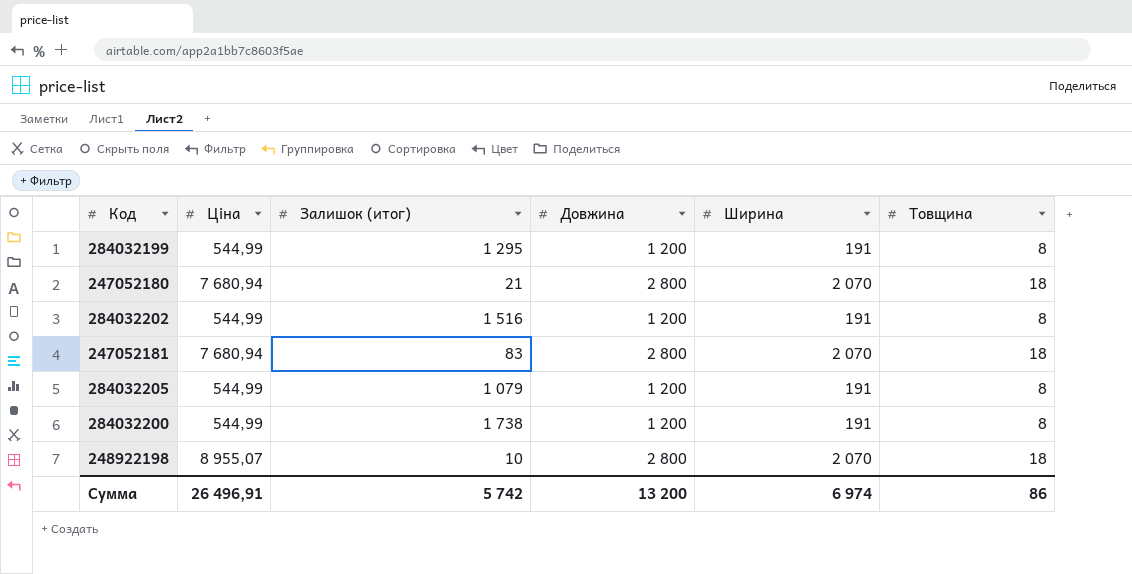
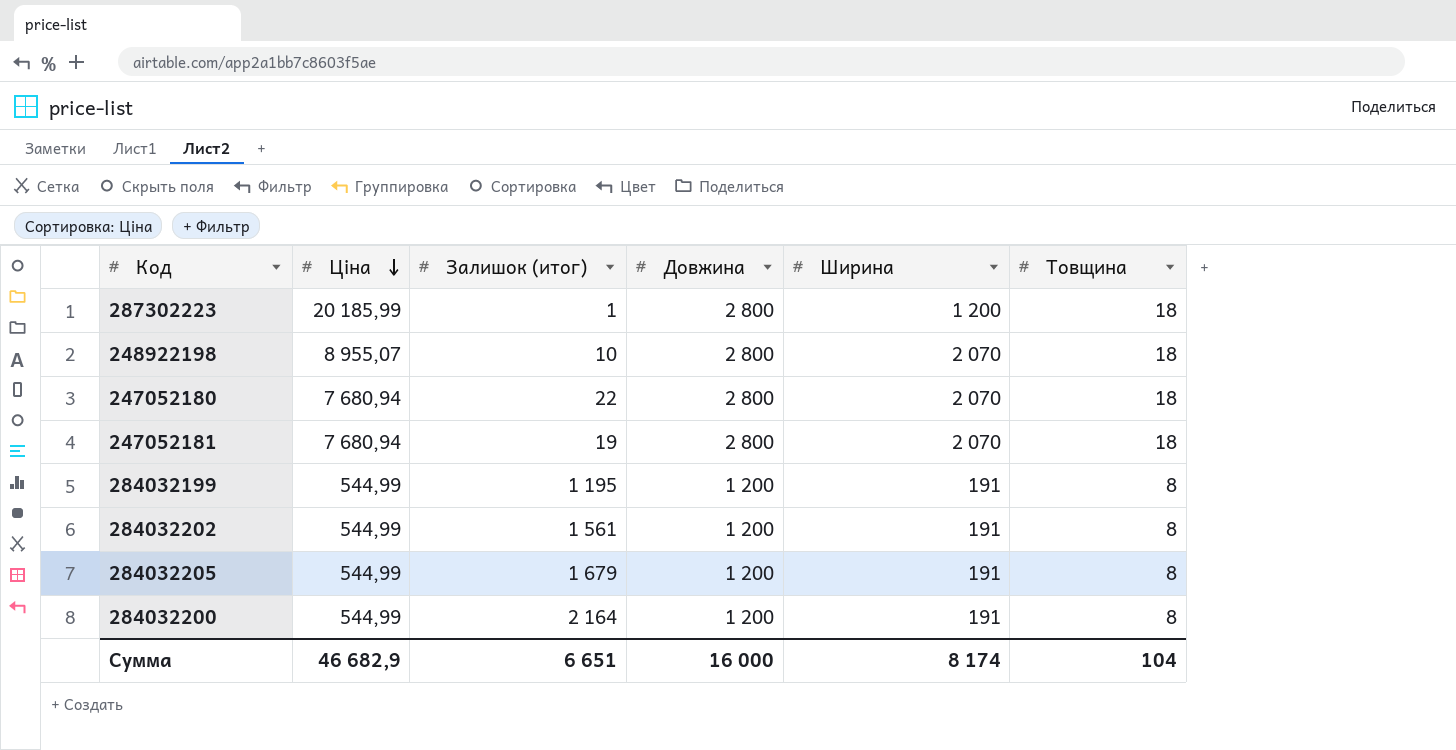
row order: none -> Ціна descending
row 287302223: none -> 20 185,99 | 1 | 2 800 | 1 200 | 18
247052180 | Залишок (итог): 21 -> 22
247052181 | Залишок (итог): 83 -> 19
284032199 | Залишок (итог): 1 295 -> 1 195
284032202 | Залишок (итог): 1 516 -> 1 561
284032205 | Залишок (итог): 1 079 -> 1 679
284032200 | Залишок (итог): 1 738 -> 2 164
Сумма | Ціна: 26 496,91 -> 46 682,9
Сумма | Залишок (итог): 5 742 -> 6 651
Сумма | Довжина: 13 200 -> 16 000
Сумма | Ширина: 6 974 -> 8 174
Сумма | Товщина: 86 -> 104

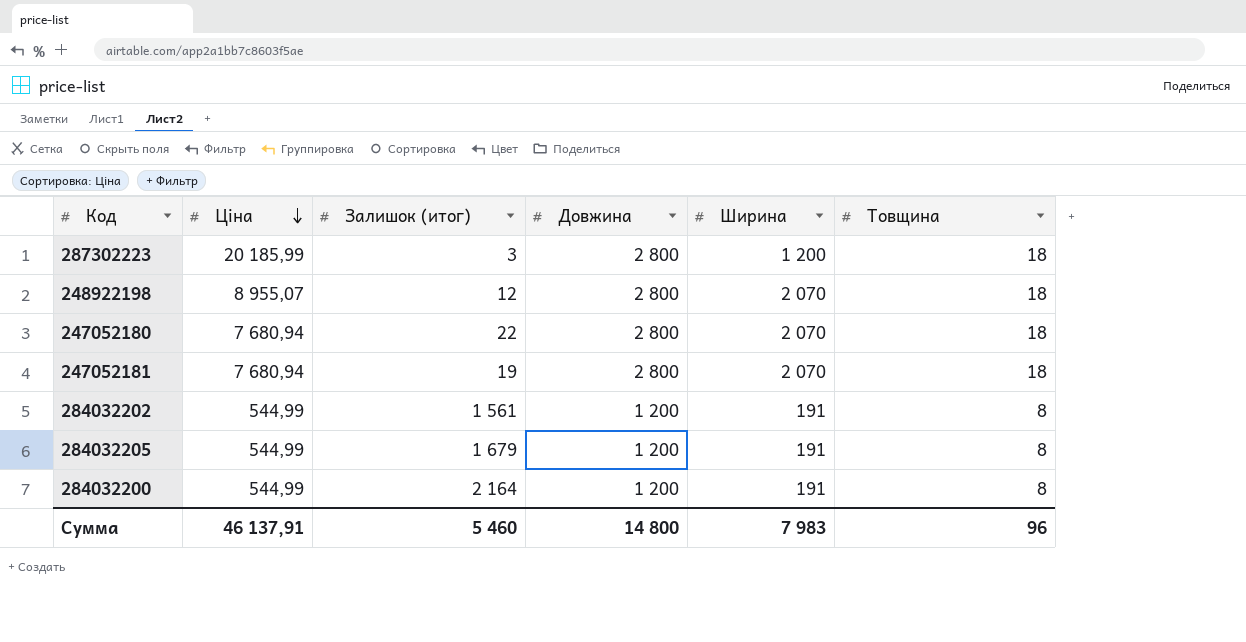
row 284032199: 544,99 | 1 195 | 1 200 | 191 | 8 -> none
287302223 | Залишок (итог): 1 -> 3
248922198 | Залишок (итог): 10 -> 12
Сумма | Ціна: 46 682,9 -> 46 137,91
Сумма | Залишок (итог): 6 651 -> 5 460
Сумма | Довжина: 16 000 -> 14 800
Сумма | Ширина: 8 174 -> 7 983
Сумма | Товщина: 104 -> 96

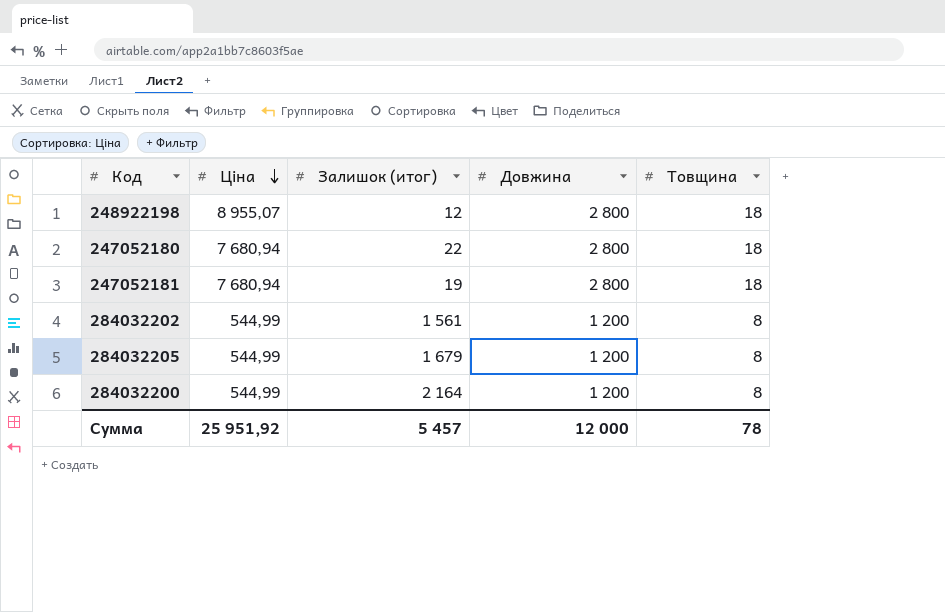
column Ширина | position: 5 -> none
row 287302223: 20 185,99 | 3 | 2 800 | 1 200 | 18 -> none
Сумма | Ціна: 46 137,91 -> 25 951,92
Сумма | Залишок (итог): 5 460 -> 5 457
Сумма | Довжина: 14 800 -> 12 000
Сумма | Товщина: 96 -> 78

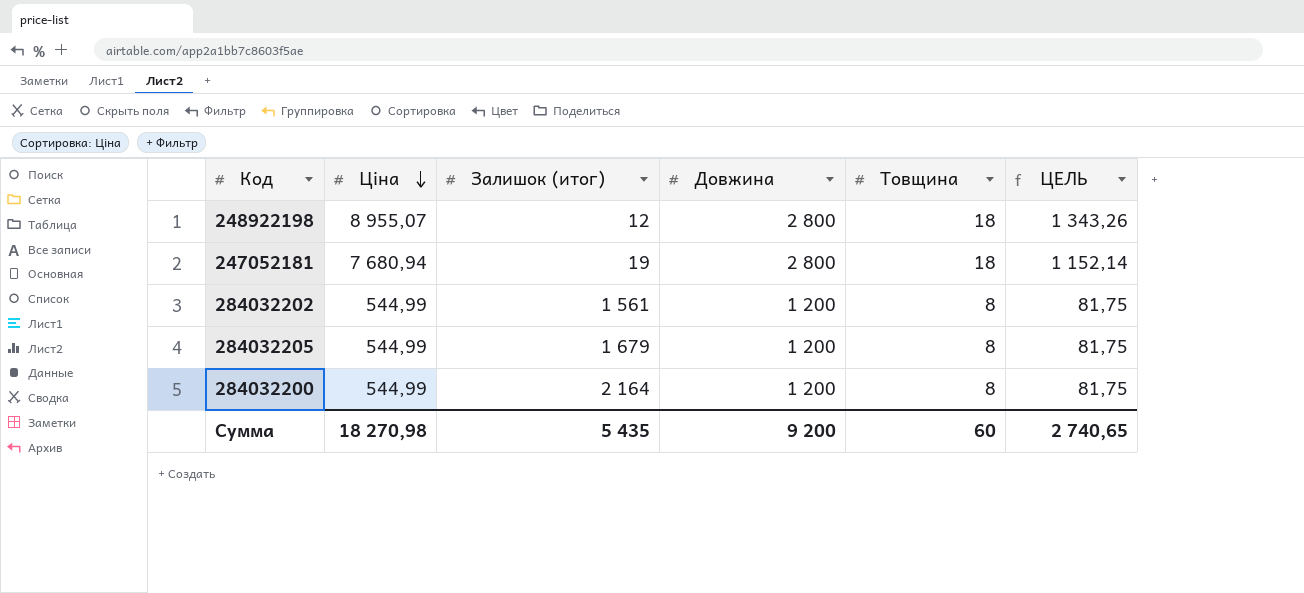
column ЦЕЛЬ | formula: none -> [Ціна] * 0,15
row 247052180: 7 680,94 | 22 | 2 800 | 18 -> none
Сумма | Ціна: 25 951,92 -> 18 270,98
Сумма | Залишок (итог): 5 457 -> 5 435
Сумма | Довжина: 12 000 -> 9 200
Сумма | Товщина: 78 -> 60

